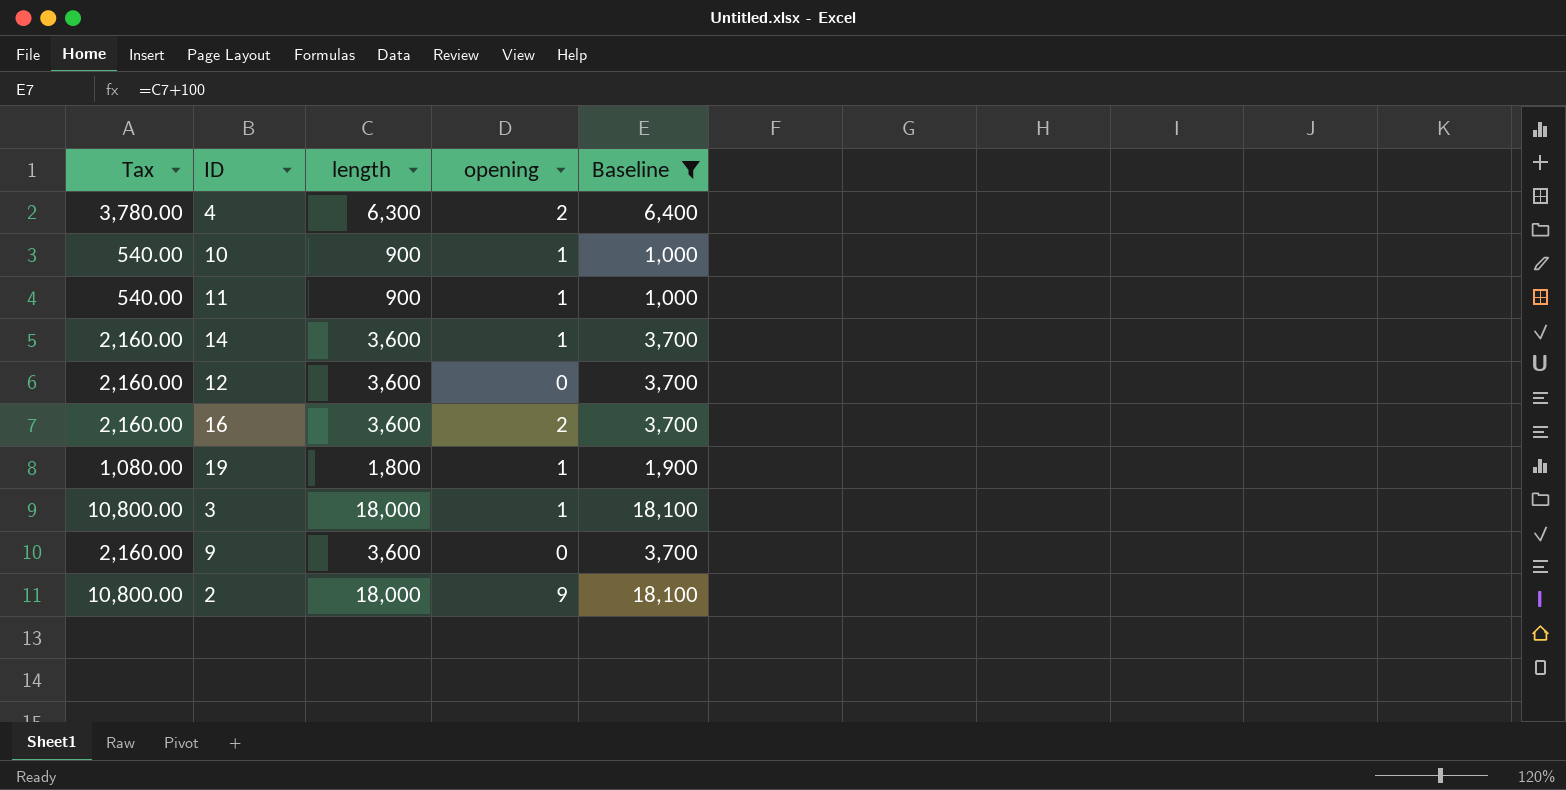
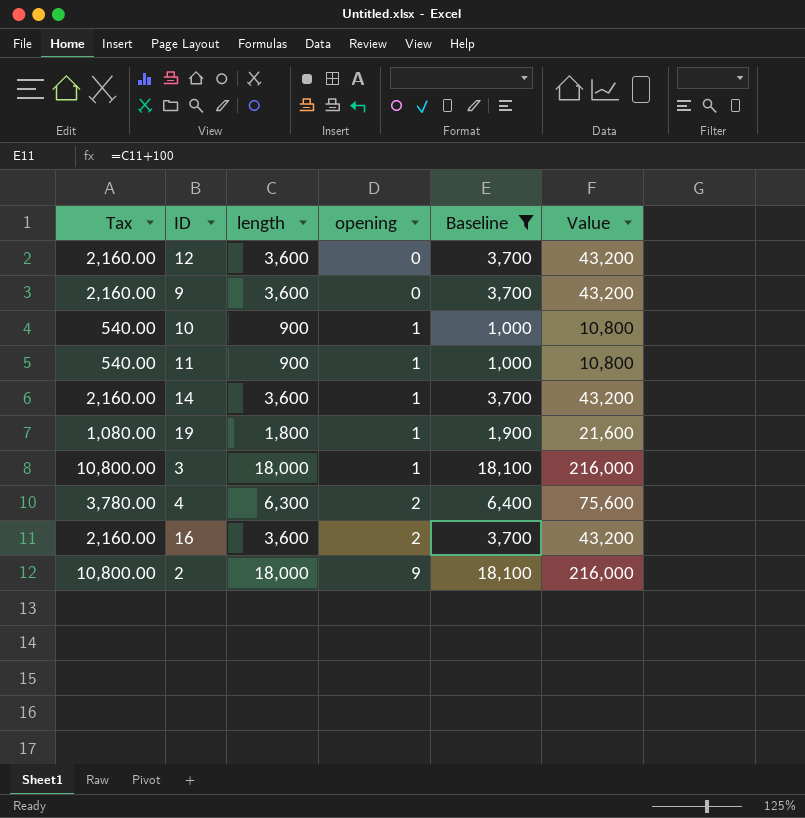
row order: none -> opening ascending
column Value | formula: none -> [length] * 12

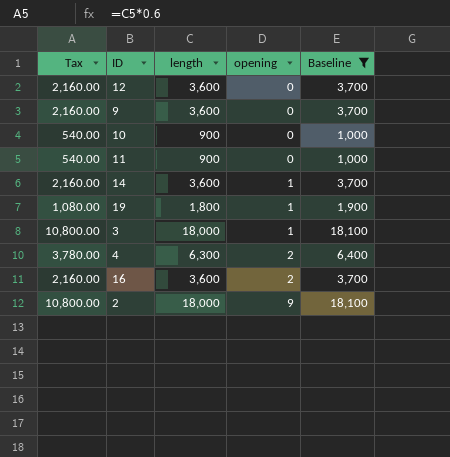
column Value | formula: [length] * 12 -> none
10 | opening: 1 -> 0
11 | opening: 1 -> 0

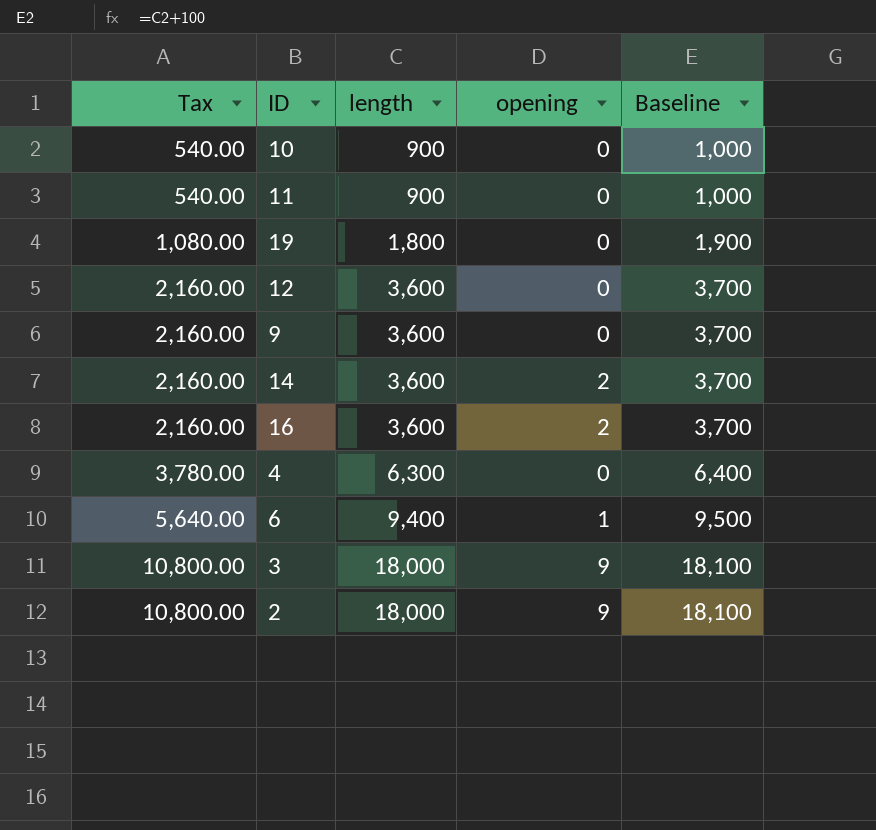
filter: Baseline != 9,500 -> none
row order: opening ascending -> Tax ascending
19 | opening: 1 -> 0
14 | opening: 1 -> 2
4 | opening: 2 -> 0
3 | opening: 1 -> 9

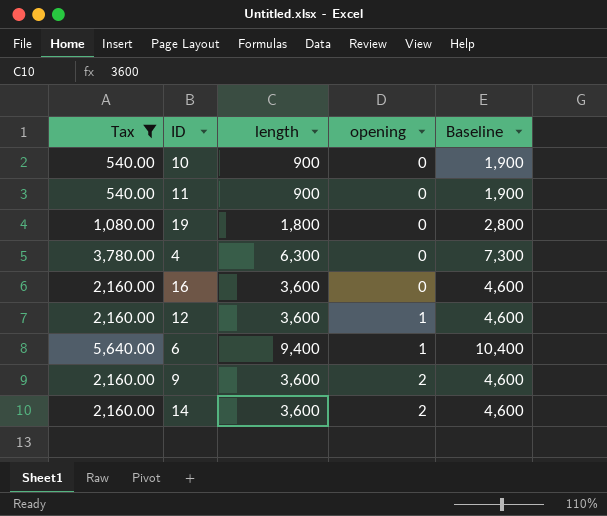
filter: none -> Tax != 10,800.00
row order: Tax ascending -> opening ascending
column Baseline | formula: [length] + 100 -> [length] + 1000
16 | opening: 2 -> 0
12 | opening: 0 -> 1
9 | opening: 0 -> 2

